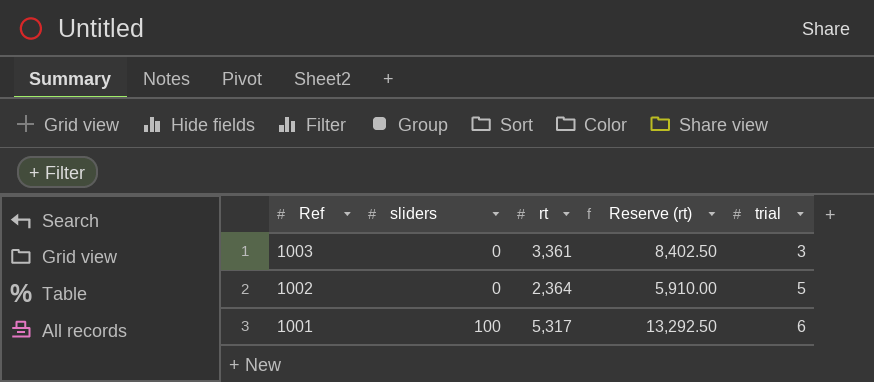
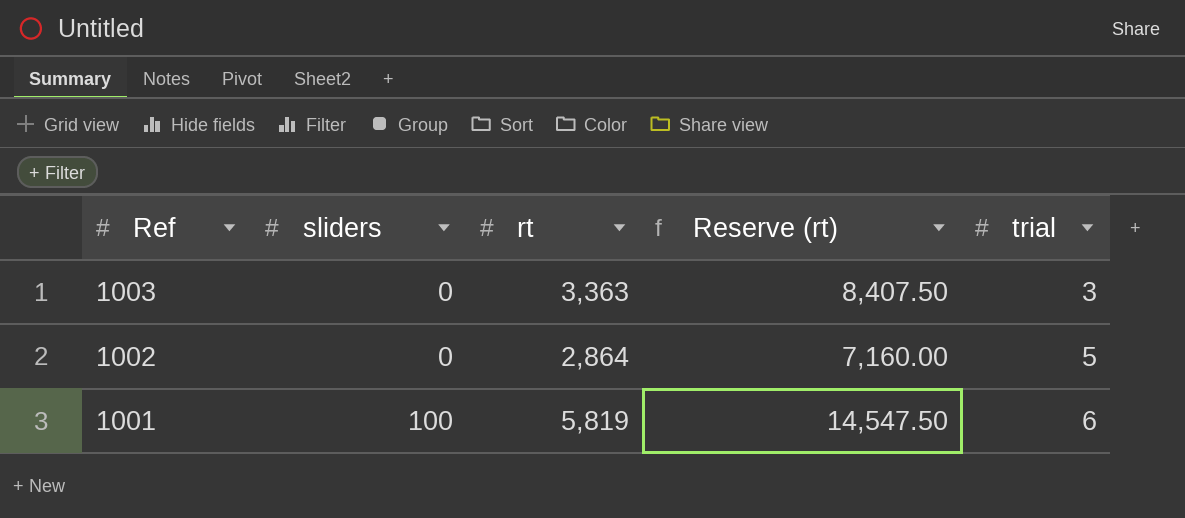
1003 | rt: 3,361 -> 3,363
1003 | Reserve (rt): 8,402.50 -> 8,407.50
1002 | rt: 2,364 -> 2,864
1002 | Reserve (rt): 5,910.00 -> 7,160.00
1001 | rt: 5,317 -> 5,819
1001 | Reserve (rt): 13,292.50 -> 14,547.50

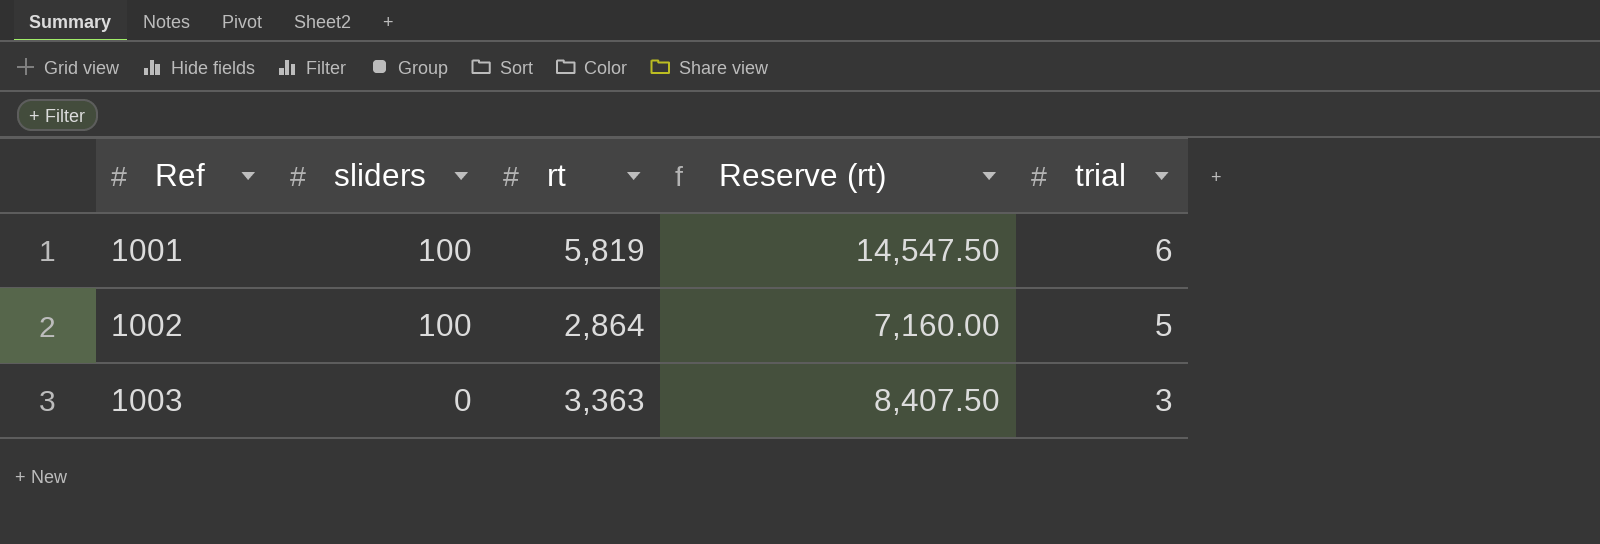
row order: Ref descending -> Ref ascending
1002 | sliders: 0 -> 100

